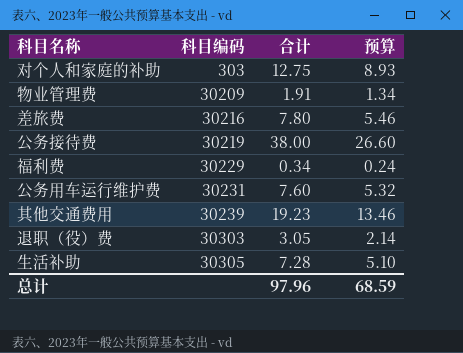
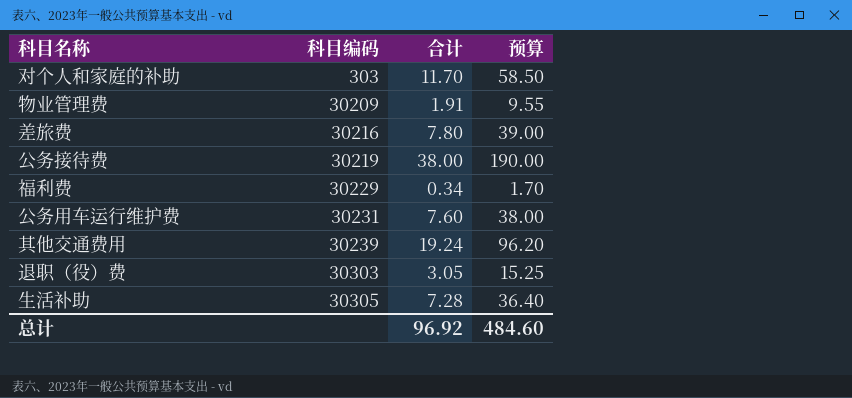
column 预算 | formula: [合计] * 0.7 -> [合计] * 5
对个人和家庭的补助 | 合计: 12.75 -> 11.70
其他交通费用 | 合计: 19.23 -> 19.24
总计 | 合计: 97.96 -> 96.92
总计 | 预算: 68.59 -> 484.60

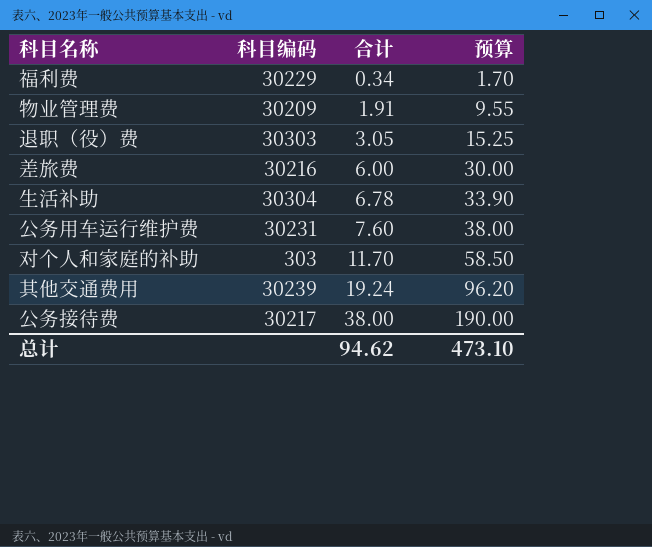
row order: 科目编码 ascending -> 合计 ascending
差旅费 | 合计: 7.80 -> 6.00
差旅费 | 预算: 39.00 -> 30.00
生活补助 | 科目编码: 30305 -> 30304
生活补助 | 合计: 7.28 -> 6.78
生活补助 | 预算: 36.40 -> 33.90
公务接待费 | 科目编码: 30219 -> 30217
总计 | 合计: 96.92 -> 94.62
总计 | 预算: 484.60 -> 473.10

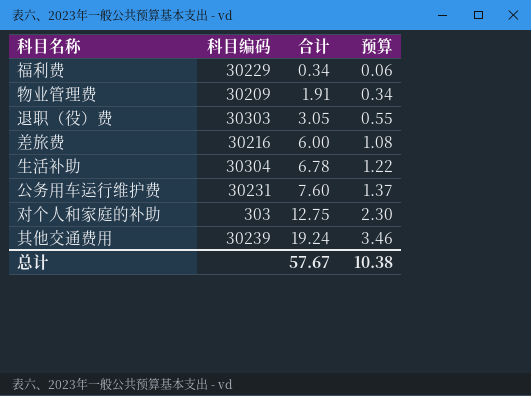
column 预算 | formula: [合计] * 5 -> [合计] * 0.18
row 公务接待费: 30217 | 38.00 | 190.00 -> none
对个人和家庭的补助 | 合计: 11.70 -> 12.75
总计 | 合计: 94.62 -> 57.67
总计 | 预算: 473.10 -> 10.38

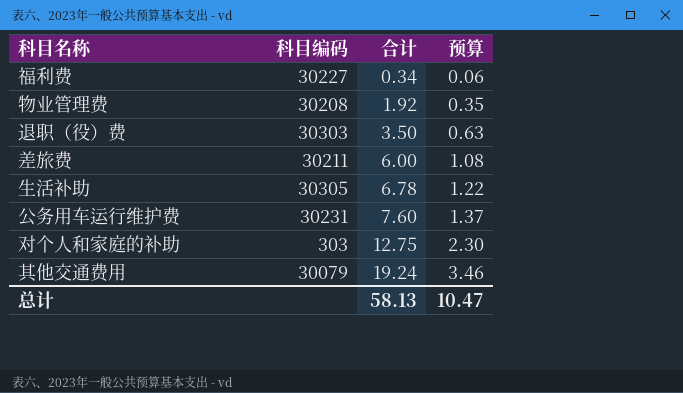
福利费 | 科目编码: 30229 -> 30227
物业管理费 | 科目编码: 30209 -> 30208
物业管理费 | 合计: 1.91 -> 1.92
物业管理费 | 预算: 0.34 -> 0.35
退职（役）费 | 合计: 3.05 -> 3.50
退职（役）费 | 预算: 0.55 -> 0.63
差旅费 | 科目编码: 30216 -> 30211
生活补助 | 科目编码: 30304 -> 30305
其他交通费用 | 科目编码: 30239 -> 30079
总计 | 合计: 57.67 -> 58.13
总计 | 预算: 10.38 -> 10.47

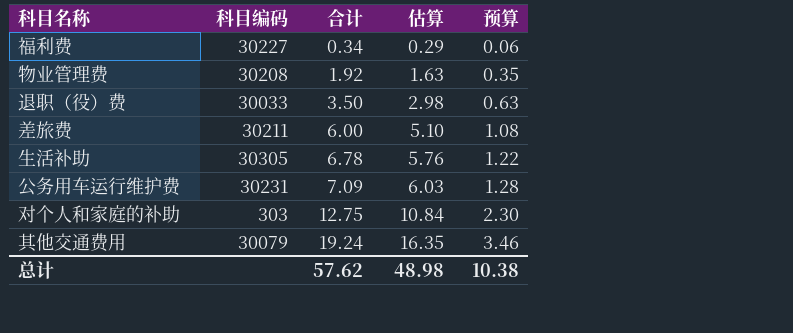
column 估算 | formula: none -> [合计] * 0.85
退职（役）费 | 科目编码: 30303 -> 30033
公务用车运行维护费 | 合计: 7.60 -> 7.09
公务用车运行维护费 | 预算: 1.37 -> 1.28
总计 | 合计: 58.13 -> 57.62
总计 | 预算: 10.47 -> 10.38

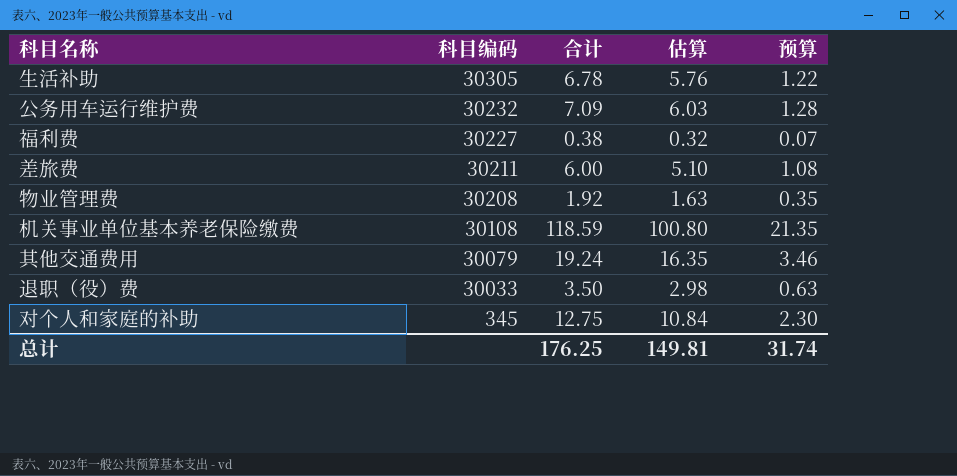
row order: 合计 ascending -> 科目编码 descending
公务用车运行维护费 | 科目编码: 30231 -> 30232
福利费 | 合计: 0.34 -> 0.38
福利费 | 估算: 0.29 -> 0.32
福利费 | 预算: 0.06 -> 0.07
row 机关事业单位基本养老保险缴费: none -> 30108 | 118.59 | 100.80 | 21.35
对个人和家庭的补助 | 科目编码: 303 -> 345
总计 | 合计: 57.62 -> 176.25
总计 | 估算: 48.98 -> 149.81
总计 | 预算: 10.38 -> 31.74

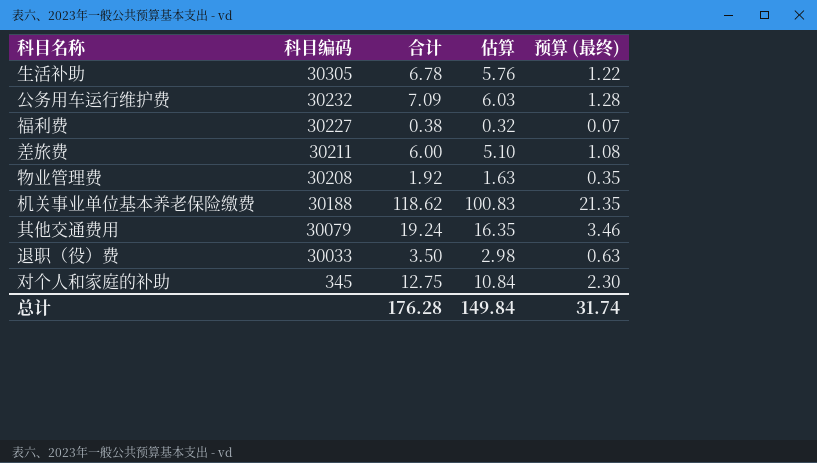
column name: 预算 -> 预算 (最终)
机关事业单位基本养老保险缴费 | 科目编码: 30108 -> 30188
机关事业单位基本养老保险缴费 | 合计: 118.59 -> 118.62
机关事业单位基本养老保险缴费 | 估算: 100.80 -> 100.83
总计 | 合计: 176.25 -> 176.28
总计 | 估算: 149.81 -> 149.84

